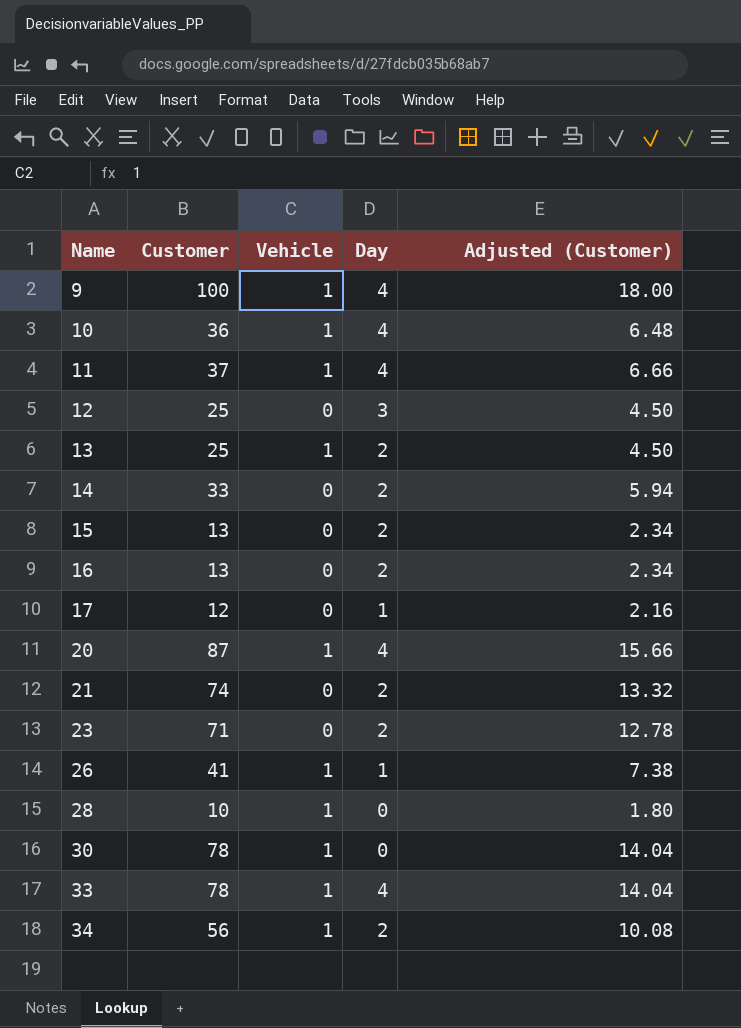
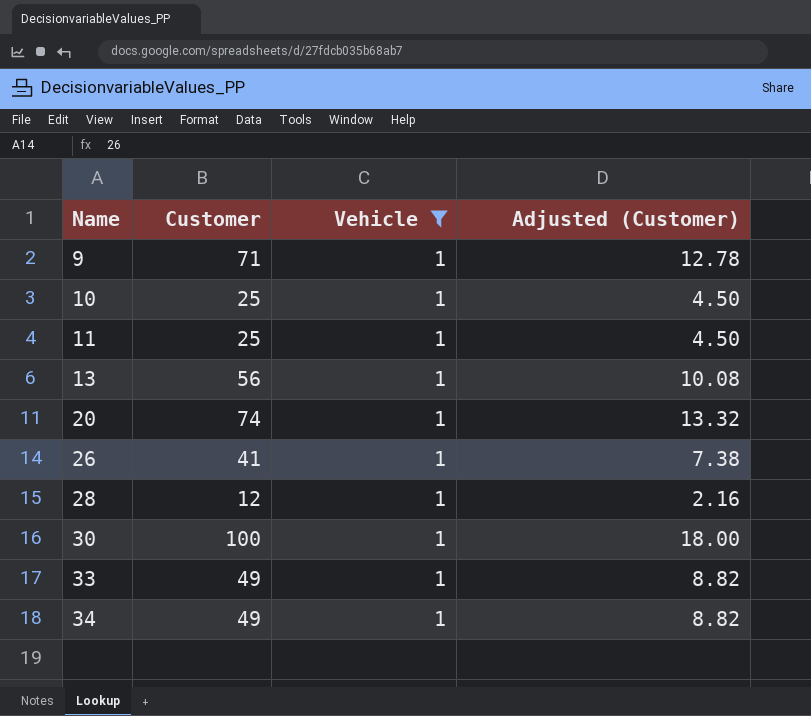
filter: none -> Vehicle = 1
column Day | position: 4 -> none
9 | Customer: 100 -> 71
9 | Adjusted (Customer): 18.00 -> 12.78
10 | Customer: 36 -> 25
10 | Adjusted (Customer): 6.48 -> 4.50
11 | Customer: 37 -> 25
11 | Adjusted (Customer): 6.66 -> 4.50
13 | Customer: 25 -> 56
13 | Adjusted (Customer): 4.50 -> 10.08
20 | Customer: 87 -> 74
20 | Adjusted (Customer): 15.66 -> 13.32
28 | Customer: 10 -> 12
28 | Adjusted (Customer): 1.80 -> 2.16
30 | Customer: 78 -> 100
30 | Adjusted (Customer): 14.04 -> 18.00
33 | Customer: 78 -> 49
33 | Adjusted (Customer): 14.04 -> 8.82
34 | Customer: 56 -> 49
34 | Adjusted (Customer): 10.08 -> 8.82

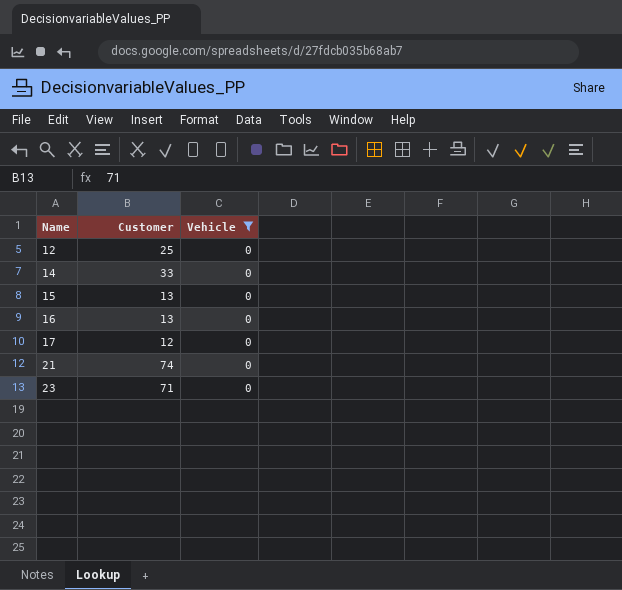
filter: Vehicle = 1 -> Vehicle = 0
column Adjusted (Customer) | formula: [Customer] * 0.18 -> none

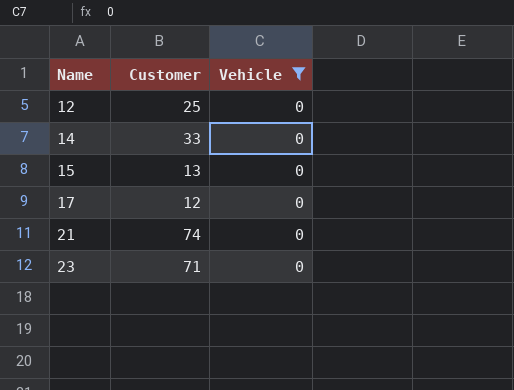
row 16: 13 | 0 -> none

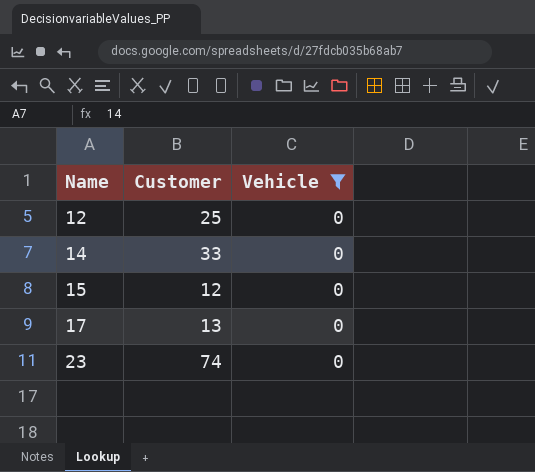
row 21: 74 | 0 -> none
15 | Customer: 13 -> 12
17 | Customer: 12 -> 13
23 | Customer: 71 -> 74

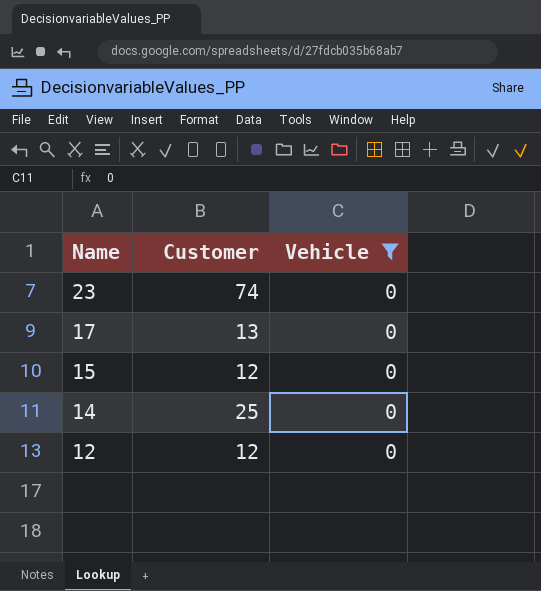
row order: Name ascending -> Name descending
14 | Customer: 33 -> 25
12 | Customer: 25 -> 12

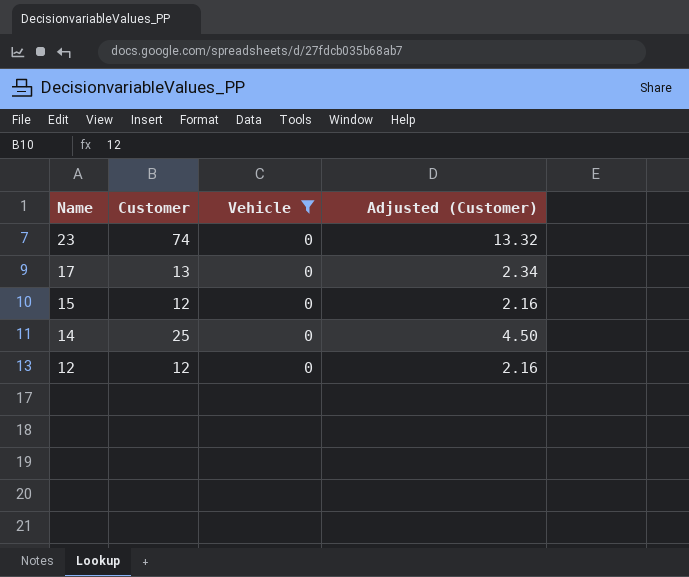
column Adjusted (Customer) | formula: none -> [Customer] * 0.18

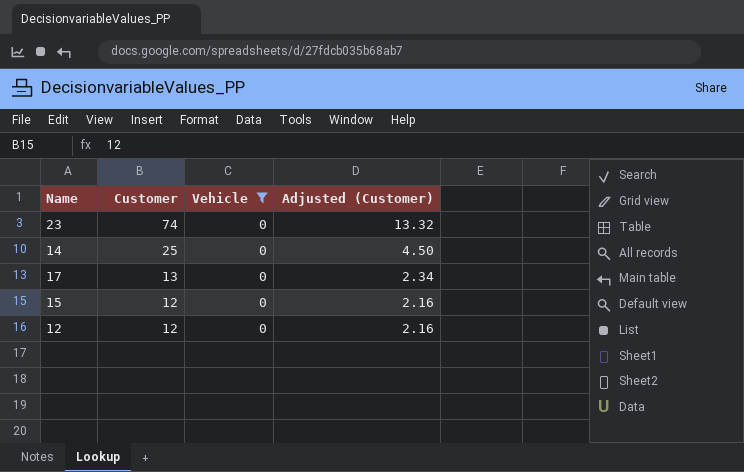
row order: Name descending -> Customer descending

